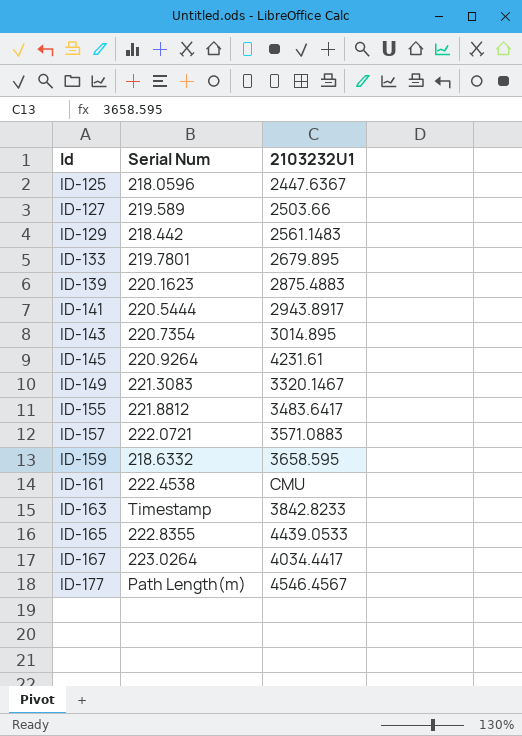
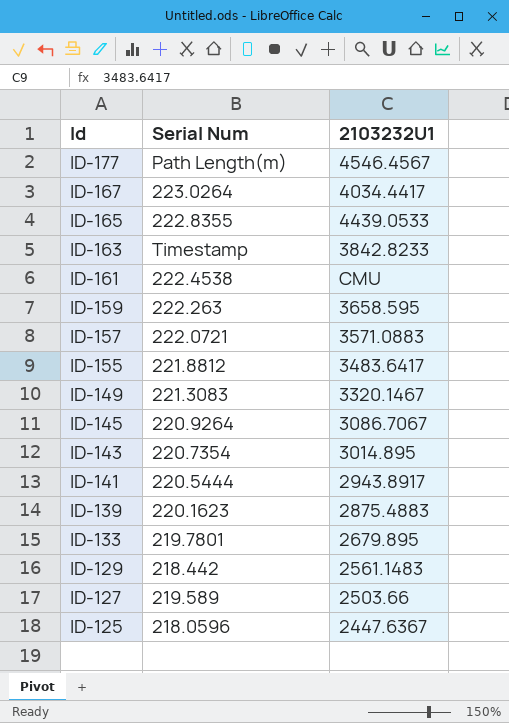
row order: Id ascending -> Id descending
ID-159 | Serial Num: 218.6332 -> 222.263
ID-145 | 2103232U1: 4231.61 -> 3086.7067

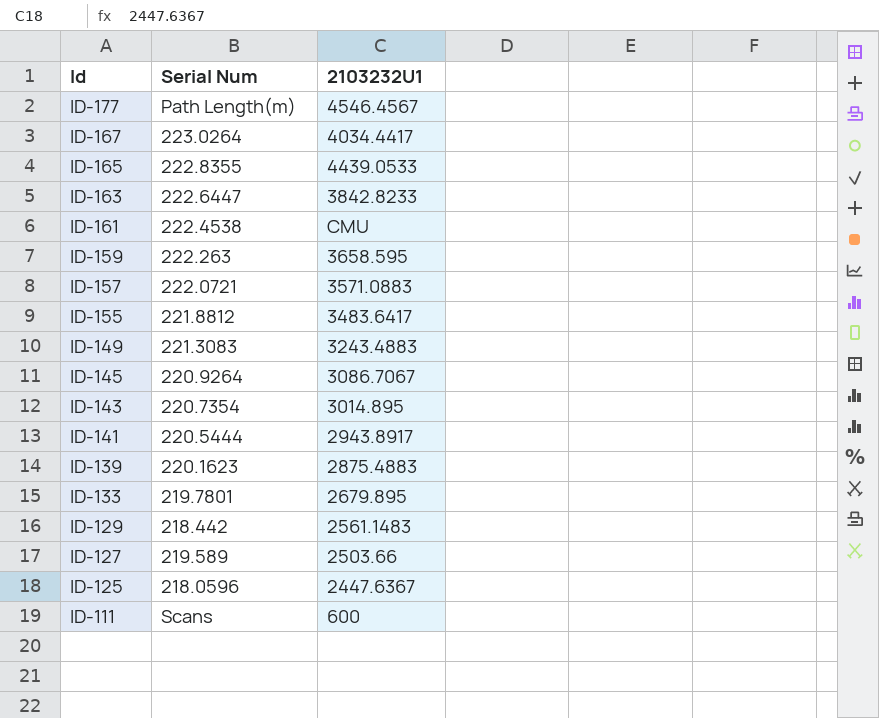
ID-163 | Serial Num: Timestamp -> 222.6447
ID-149 | 2103232U1: 3320.1467 -> 3243.4883
row ID-111: none -> Scans | 600

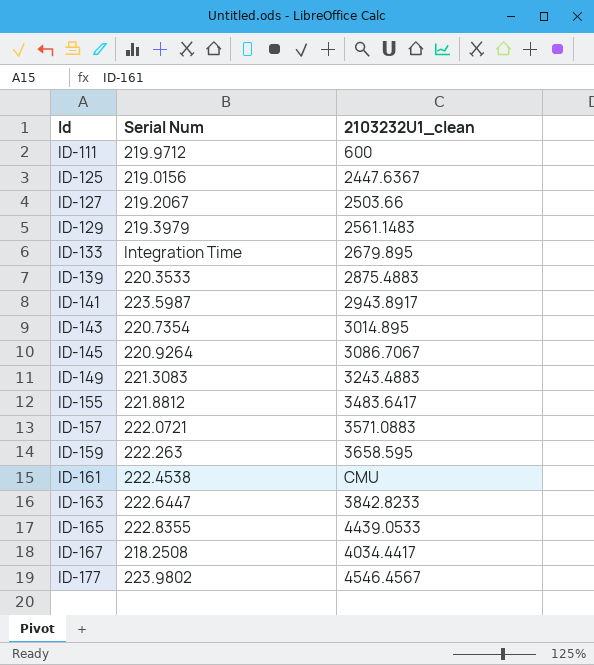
row order: Id descending -> Id ascending
column name: 2103232U1 -> 2103232U1_clean
ID-111 | Serial Num: Scans -> 219.9712
ID-125 | Serial Num: 218.0596 -> 219.0156
ID-127 | Serial Num: 219.589 -> 219.2067
ID-129 | Serial Num: 218.442 -> 219.3979
ID-133 | Serial Num: 219.7801 -> Integration Time
ID-139 | Serial Num: 220.1623 -> 220.3533
ID-141 | Serial Num: 220.5444 -> 223.5987
ID-167 | Serial Num: 223.0264 -> 218.2508
ID-177 | Serial Num: Path Length(m) -> 223.9802

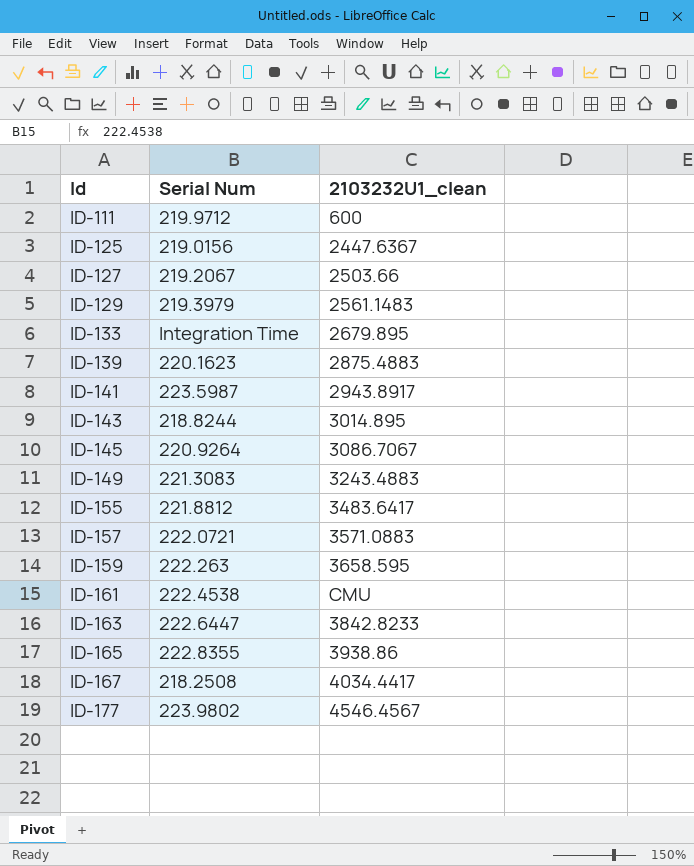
ID-139 | Serial Num: 220.3533 -> 220.1623
ID-143 | Serial Num: 220.7354 -> 218.8244
ID-165 | 2103232U1_clean: 4439.0533 -> 3938.86

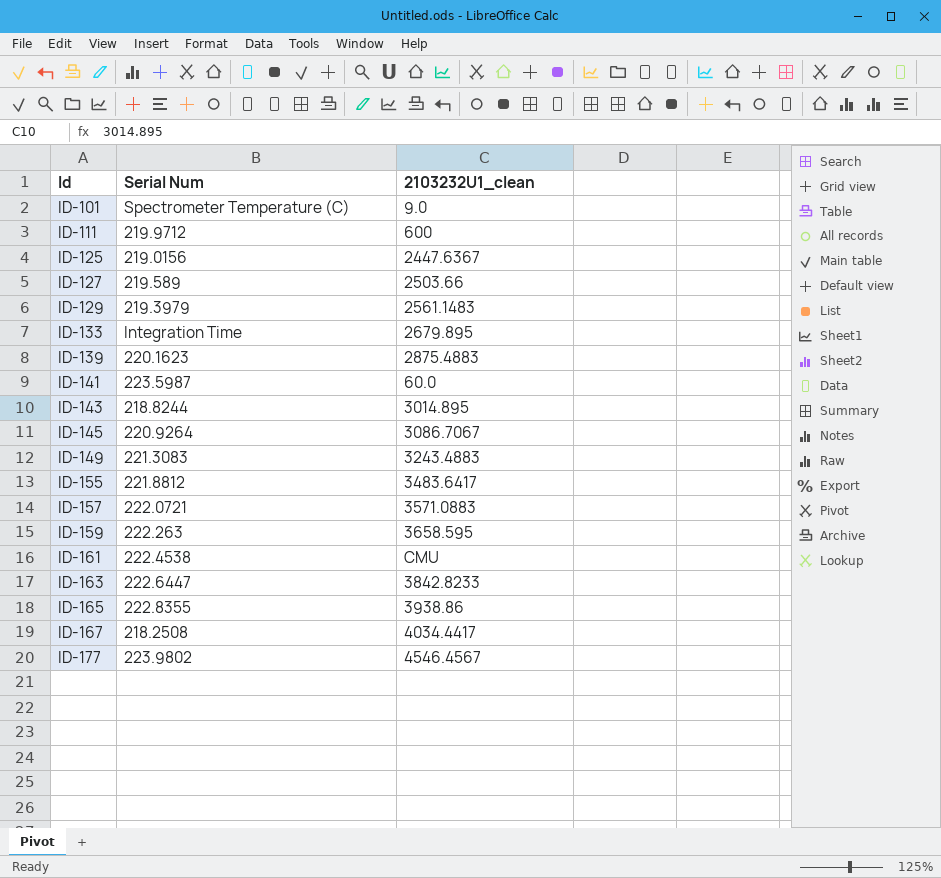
row ID-101: none -> Spectrometer Temperature (C) | 9.0
ID-127 | Serial Num: 219.2067 -> 219.589
ID-141 | 2103232U1_clean: 2943.8917 -> 60.0

